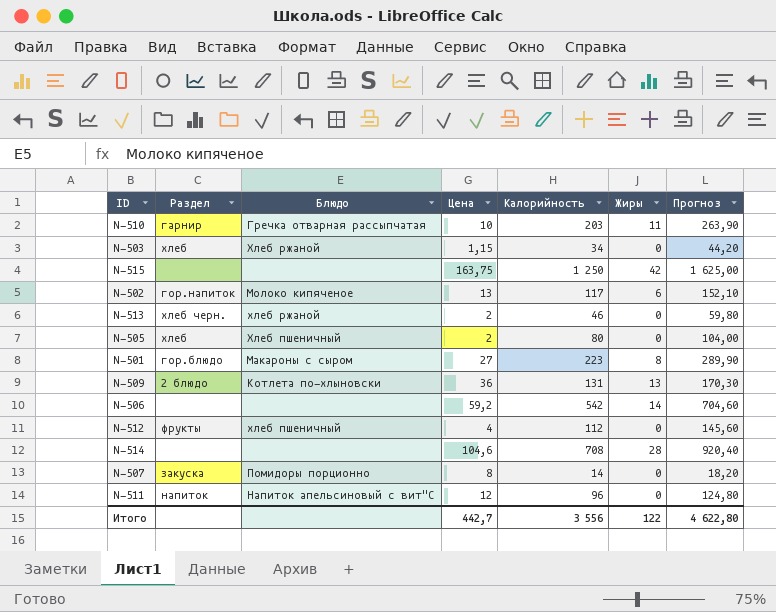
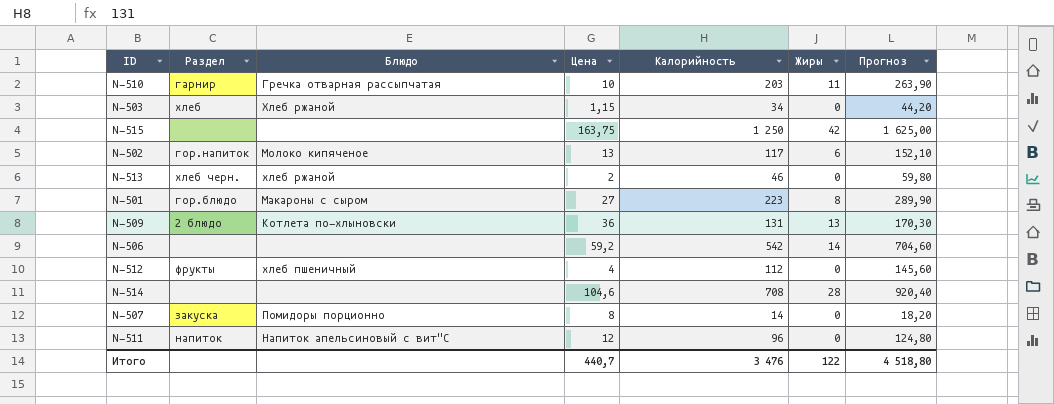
row N-505: хлеб | Хлеб пшеничный | 2 | 80 | 0 | 104,00 -> none
Итого | Цена: 442,7 -> 440,7
Итого | Калорийность: 3 556 -> 3 476
Итого | Прогноз: 4 622,80 -> 4 518,80

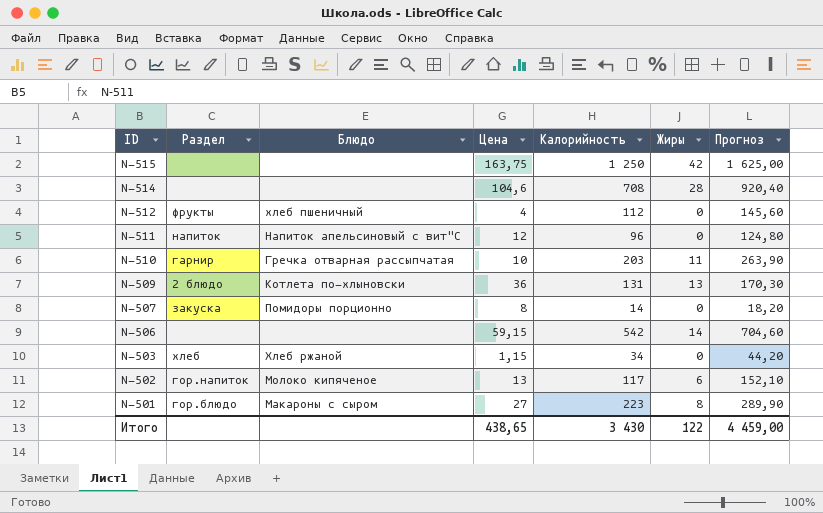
row order: none -> ID descending
row N-513: хлеб черн. | хлеб ржаной | 2 | 46 | 0 | 59,80 -> none
N-506 | Цена: 59,2 -> 59,15
Итого | Цена: 440,7 -> 438,65
Итого | Калорийность: 3 476 -> 3 430
Итого | Прогноз: 4 518,80 -> 4 459,00

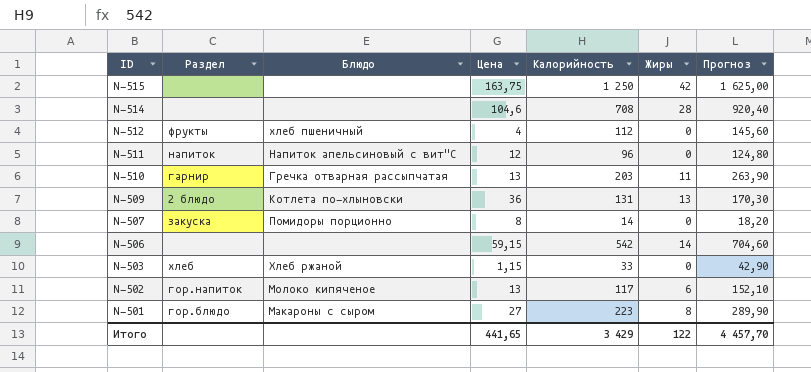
N-510 | Цена: 10 -> 13
N-503 | Калорийность: 34 -> 33
N-503 | Прогноз: 44,20 -> 42,90
Итого | Цена: 438,65 -> 441,65
Итого | Калорийность: 3 430 -> 3 429
Итого | Прогноз: 4 459,00 -> 4 457,70

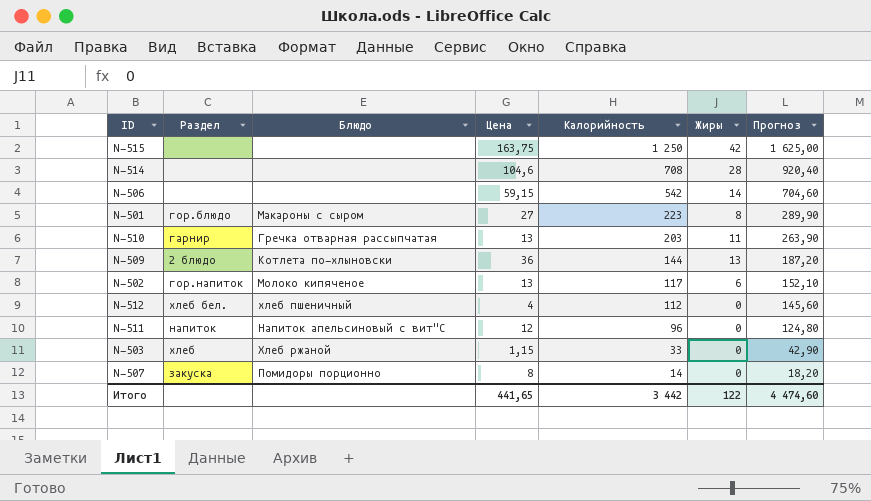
row order: ID descending -> Калорийность descending
N-509 | Калорийность: 131 -> 144
N-509 | Прогноз: 170,30 -> 187,20
N-512 | Раздел: фрукты -> хлеб бел.
Итого | Калорийность: 3 429 -> 3 442
Итого | Прогноз: 4 457,70 -> 4 474,60

